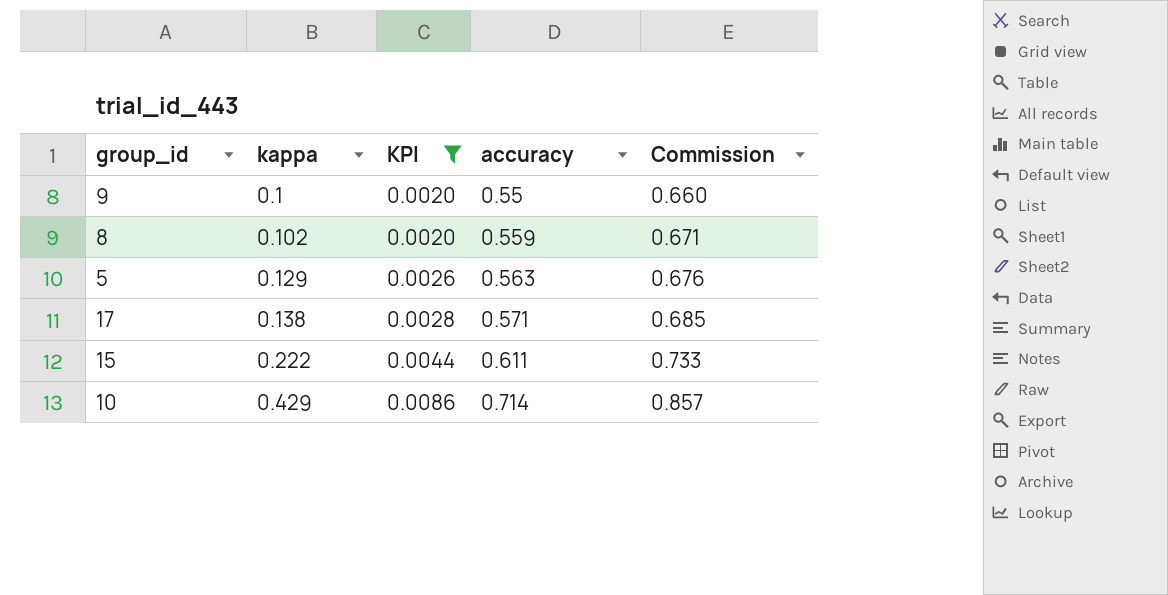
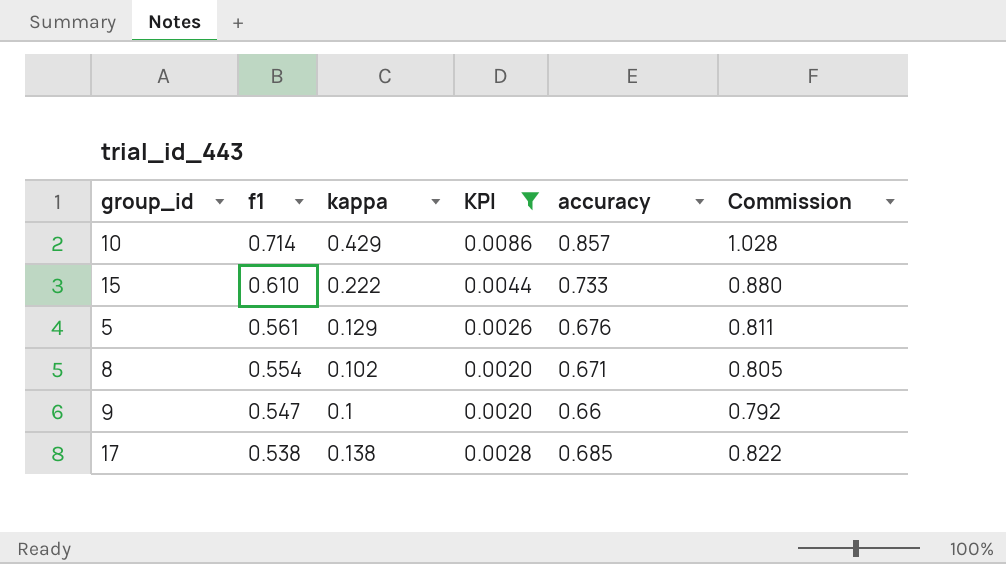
row order: kappa ascending -> f1 descending
column f1 | position: none -> 2
10 | accuracy: 0.714 -> 0.857
10 | Commission: 0.857 -> 1.028
15 | accuracy: 0.611 -> 0.733
15 | Commission: 0.733 -> 0.880
5 | accuracy: 0.563 -> 0.676
5 | Commission: 0.676 -> 0.811
8 | accuracy: 0.559 -> 0.671
8 | Commission: 0.671 -> 0.805
9 | accuracy: 0.55 -> 0.66
9 | Commission: 0.660 -> 0.792
17 | accuracy: 0.571 -> 0.685
17 | Commission: 0.685 -> 0.822

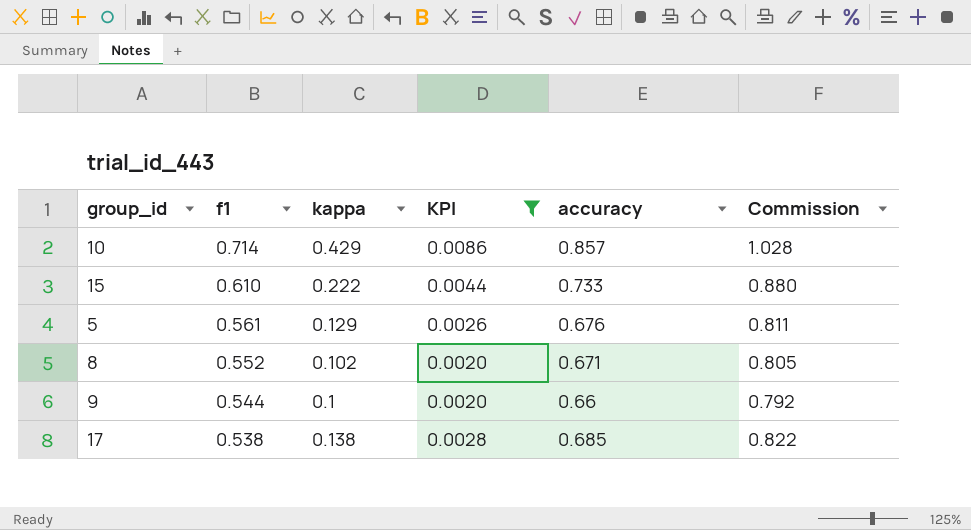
8 | f1: 0.554 -> 0.552
9 | f1: 0.547 -> 0.544

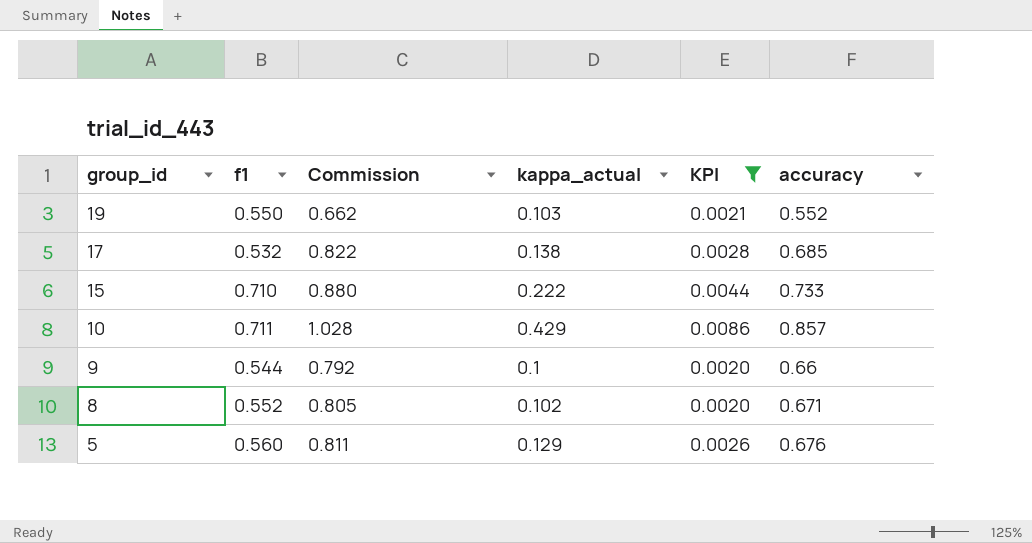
row order: f1 descending -> group_id descending
column Commission | position: 6 -> 3
column name: kappa -> kappa_actual
row 19: none -> 0.550 | 0.662 | 0.103 | 0.0021 | 0.552
17 | f1: 0.538 -> 0.532
15 | f1: 0.610 -> 0.710
10 | f1: 0.714 -> 0.711
5 | f1: 0.561 -> 0.560

